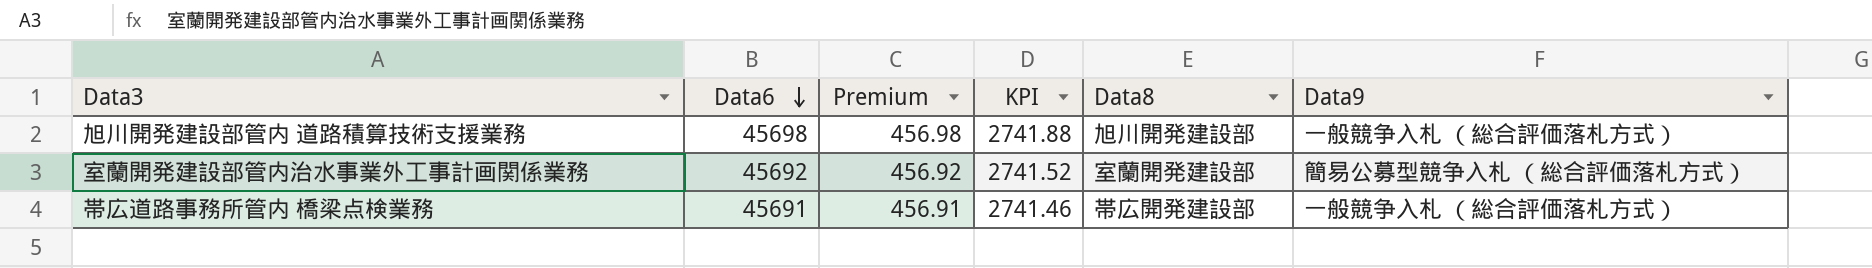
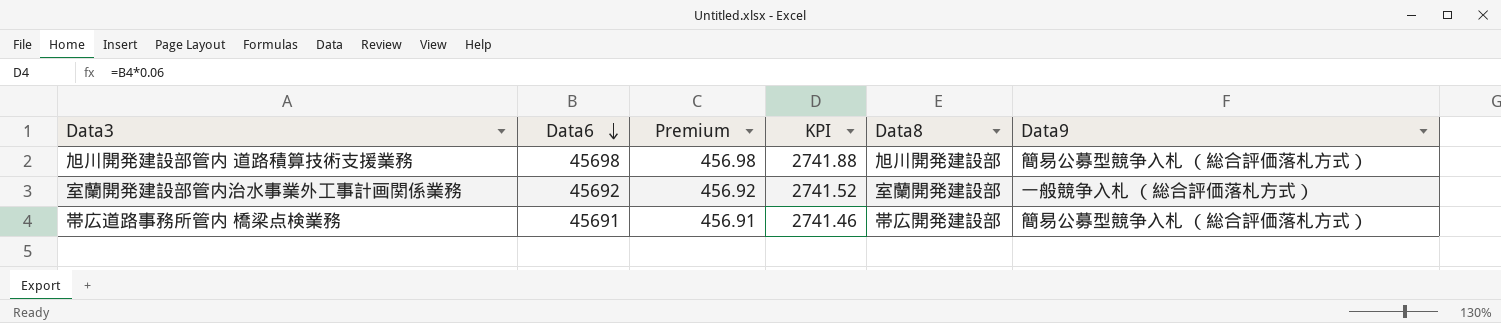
旭川開発建設部管内 道路積算技術支援業務 | Data9: 一般競争入札 （総合評価落札方式） -> 簡易公募型競争入札 （総合評価落札方式）
室蘭開発建設部管内治水事業外工事計画関係業務 | Data9: 簡易公募型競争入札 （総合評価落札方式） -> 一般競争入札 （総合評価落札方式）
帯広道路事務所管内 橋梁点検業務 | Data9: 一般競争入札 （総合評価落札方式） -> 簡易公募型競争入札 （総合評価落札方式）

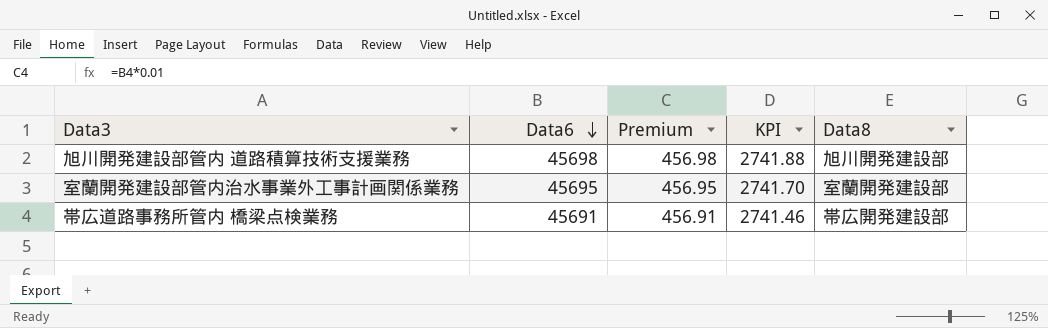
column Data9 | position: 6 -> none
室蘭開発建設部管内治水事業外工事計画関係業務 | Data6: 45692 -> 45695
室蘭開発建設部管内治水事業外工事計画関係業務 | Premium: 456.92 -> 456.95
室蘭開発建設部管内治水事業外工事計画関係業務 | KPI: 2741.52 -> 2741.70

